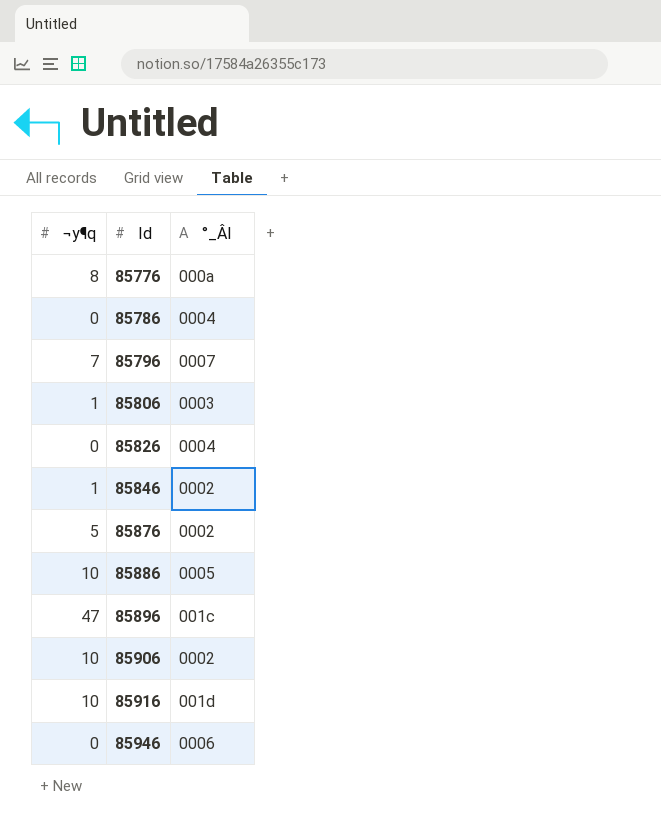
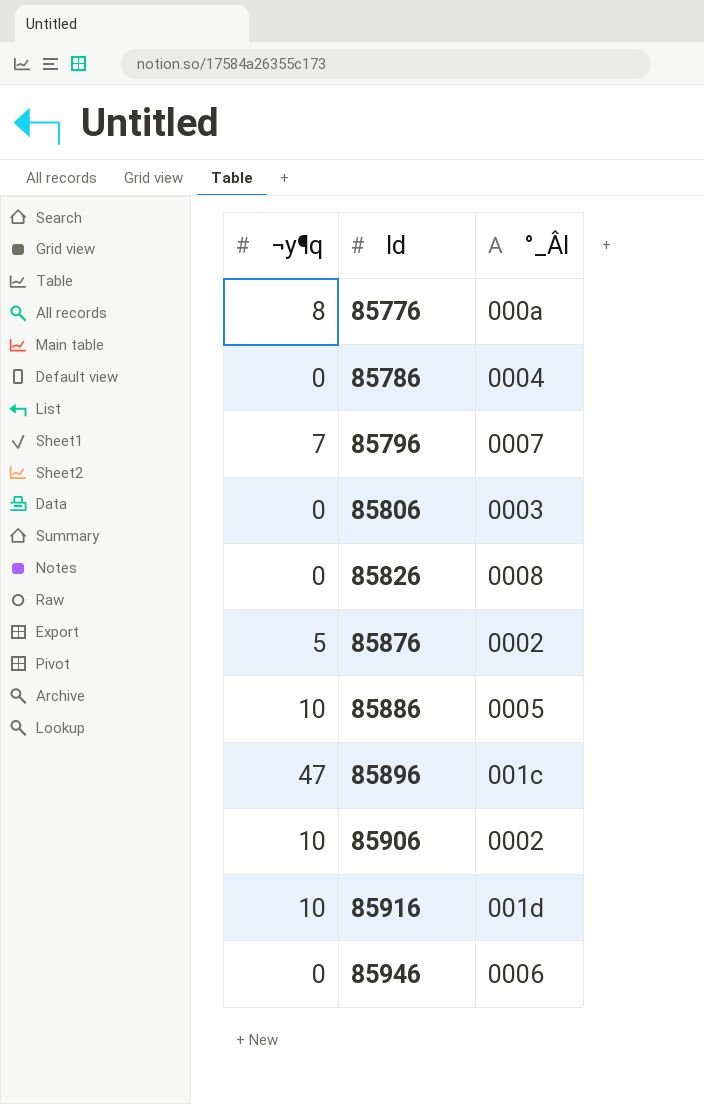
row 85846: 1 | 0002 -> none
85806 | ¬y¶q: 1 -> 0
85826 | °_ÂI: 0004 -> 0008

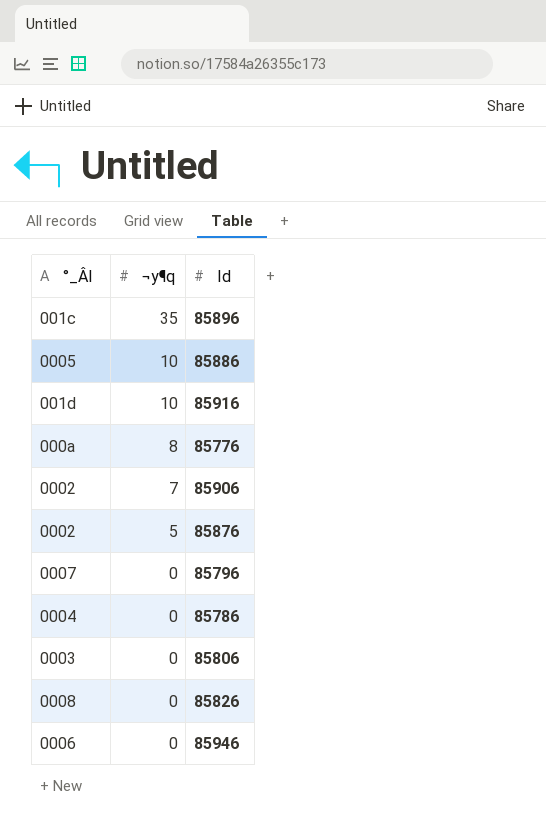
row order: Id ascending -> ¬y¶q descending
column °_ÂI | position: 3 -> 1
85896 | ¬y¶q: 47 -> 35
85906 | ¬y¶q: 10 -> 7
85796 | ¬y¶q: 7 -> 0

